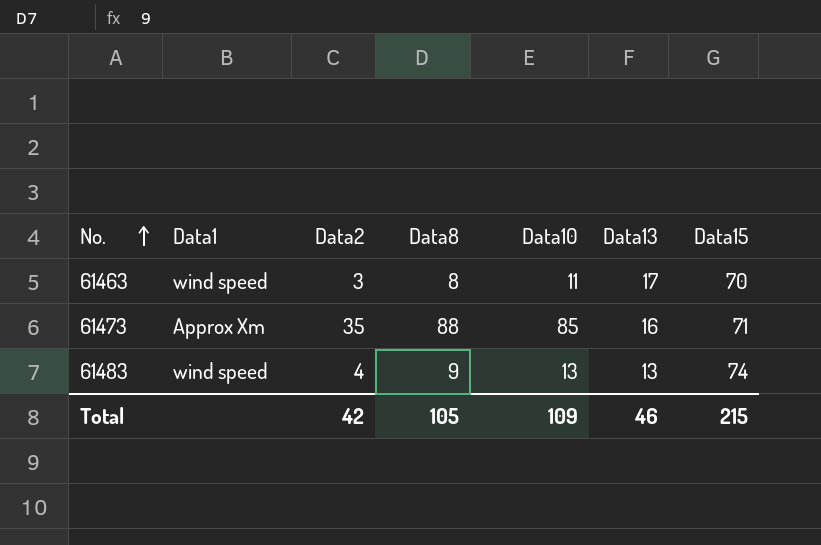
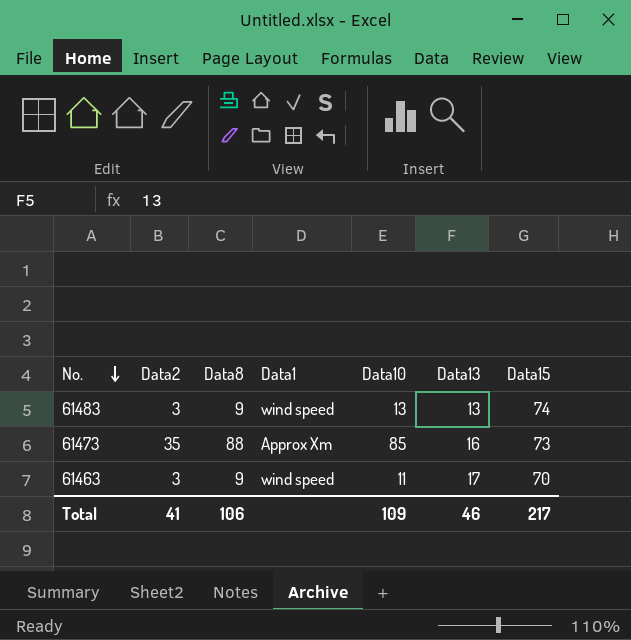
row order: No. ascending -> No. descending
column Data1 | position: 2 -> 4
61483 | Data2: 4 -> 3
61473 | Data15: 71 -> 73
61463 | Data8: 8 -> 9
Total | Data2: 42 -> 41
Total | Data8: 105 -> 106
Total | Data15: 215 -> 217

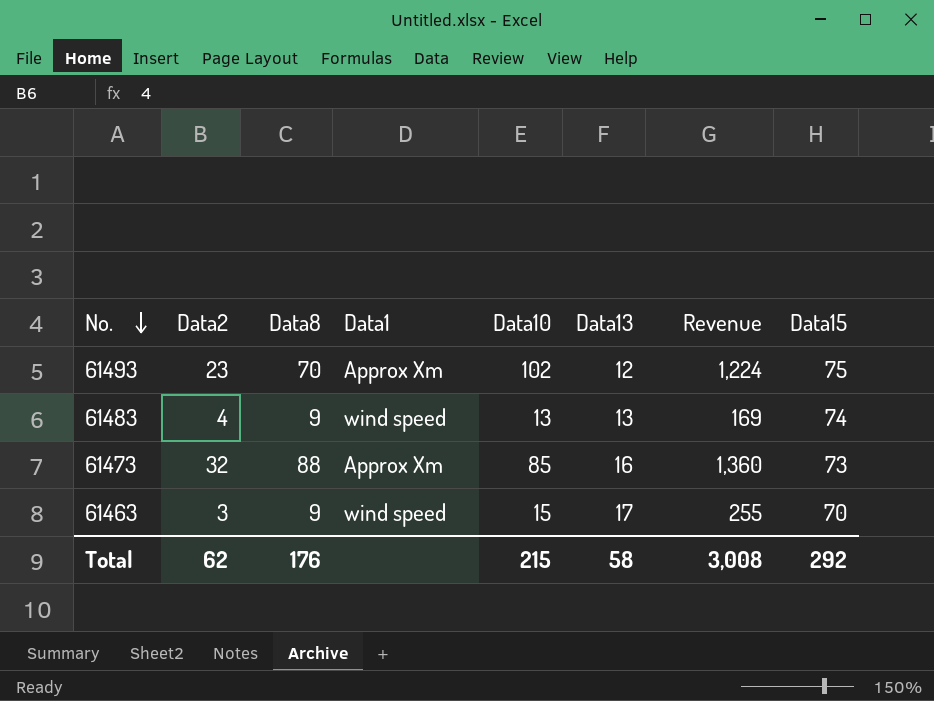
column Revenue | formula: none -> [Data10] * [Data13]
row 61493: none -> 23 | 70 | Approx Xm | 102 | 12 | 1,224 | 75
61483 | Data2: 3 -> 4
61473 | Data2: 35 -> 32
61463 | Data10: 11 -> 15
Total | Data2: 41 -> 62
Total | Data8: 106 -> 176
Total | Data10: 109 -> 215
Total | Data13: 46 -> 58
Total | Data15: 217 -> 292

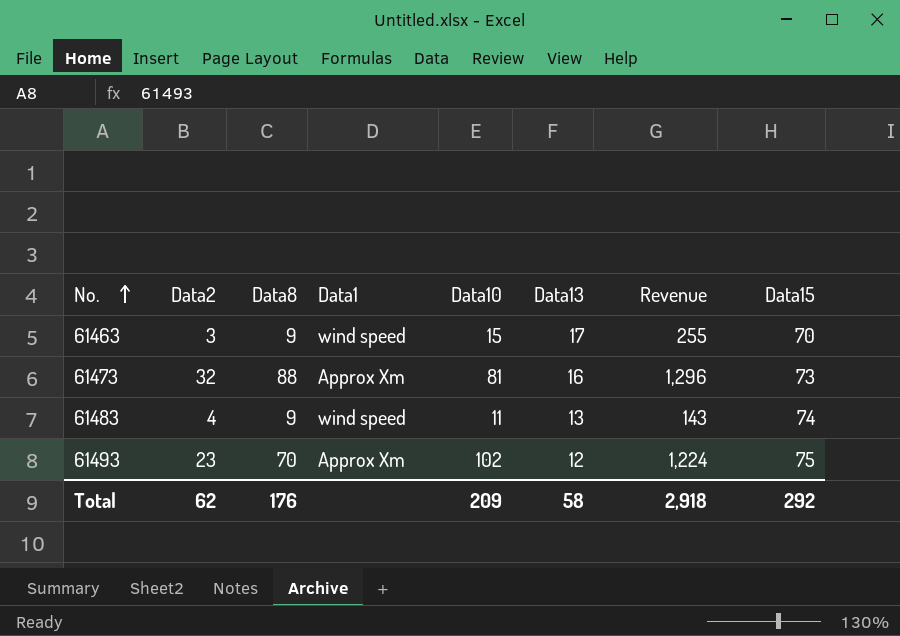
row order: No. descending -> No. ascending
61473 | Data10: 85 -> 81
61473 | Revenue: 1,360 -> 1,296
61483 | Data10: 13 -> 11
61483 | Revenue: 169 -> 143
Total | Data10: 215 -> 209
Total | Revenue: 3,008 -> 2,918

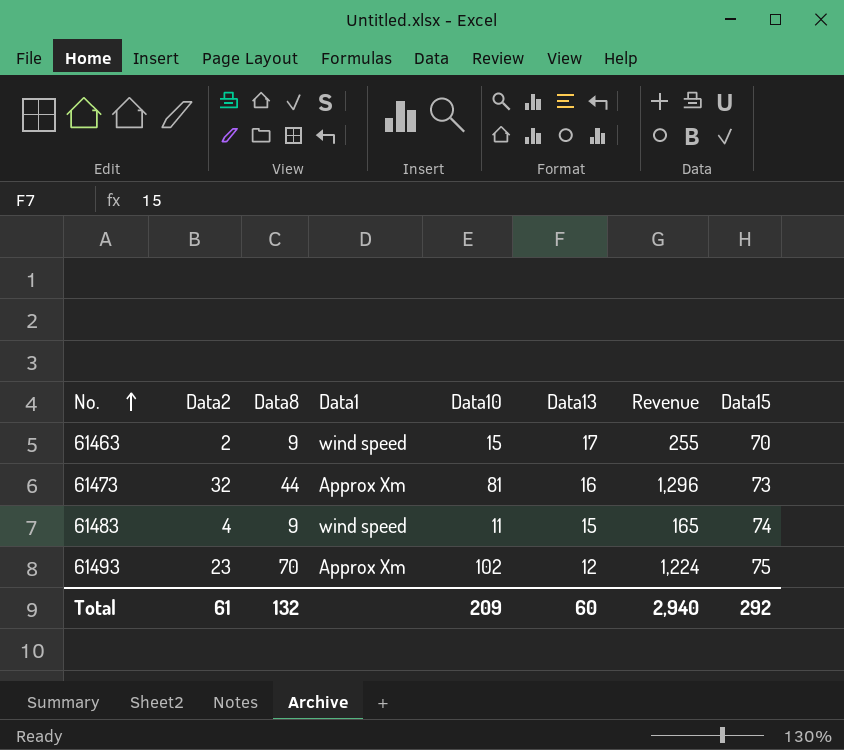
61463 | Data2: 3 -> 2
61473 | Data8: 88 -> 44
61483 | Data13: 13 -> 15
61483 | Revenue: 143 -> 165
Total | Data2: 62 -> 61
Total | Data8: 176 -> 132
Total | Data13: 58 -> 60
Total | Revenue: 2,918 -> 2,940

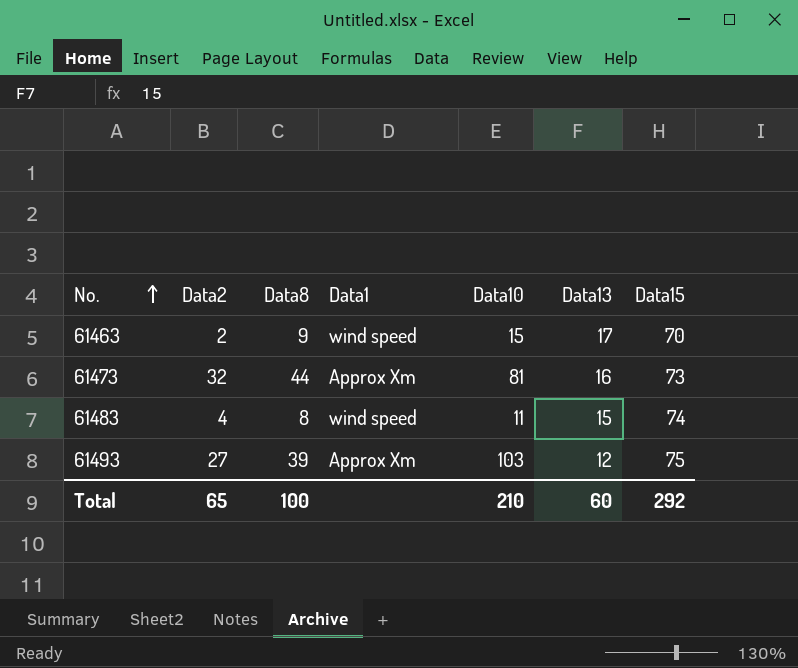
column Revenue | formula: [Data10] * [Data13] -> none
61483 | Data8: 9 -> 8
61493 | Data2: 23 -> 27
61493 | Data8: 70 -> 39
61493 | Data10: 102 -> 103
Total | Data2: 61 -> 65
Total | Data8: 132 -> 100
Total | Data10: 209 -> 210

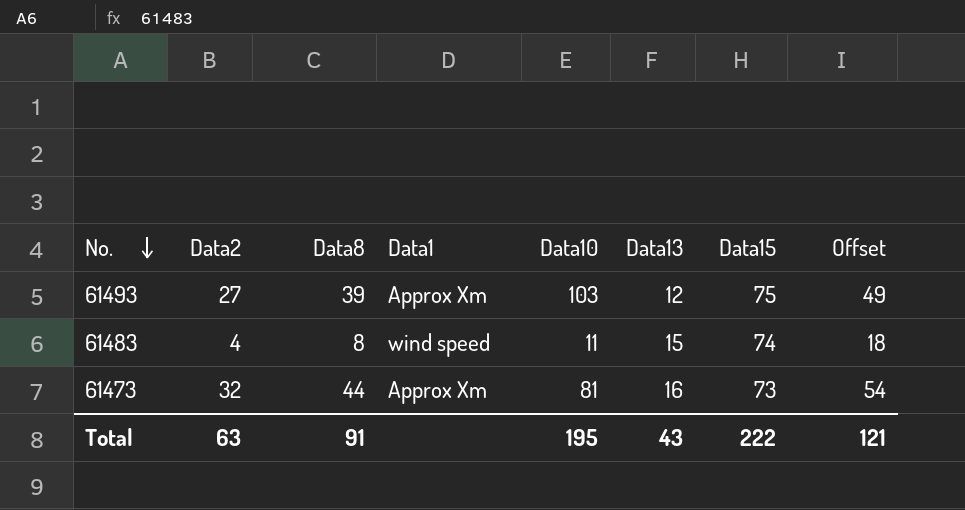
row order: No. ascending -> No. descending
column Offset | formula: none -> [Data8] + 10
row 61463: 2 | 9 | wind speed | 15 | 17 | 70 -> none
Total | Data2: 65 -> 63
Total | Data8: 100 -> 91
Total | Data10: 210 -> 195
Total | Data13: 60 -> 43
Total | Data15: 292 -> 222

